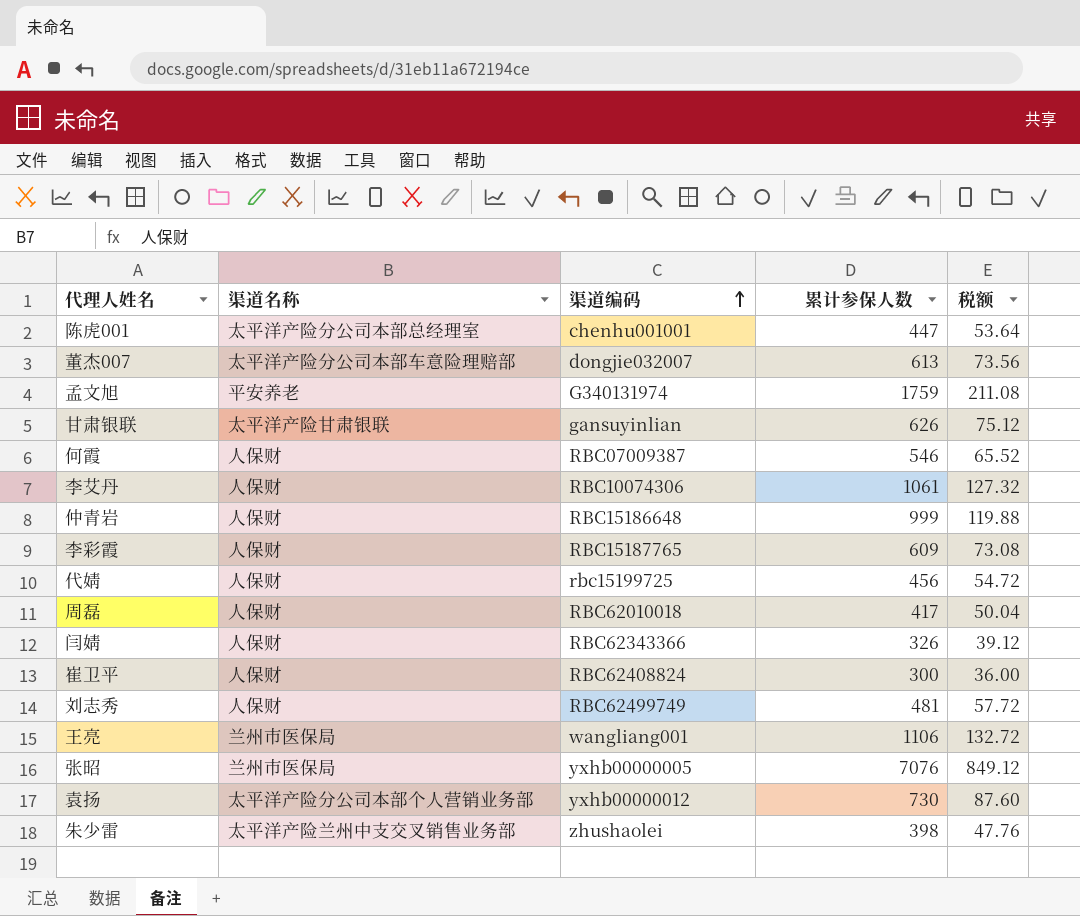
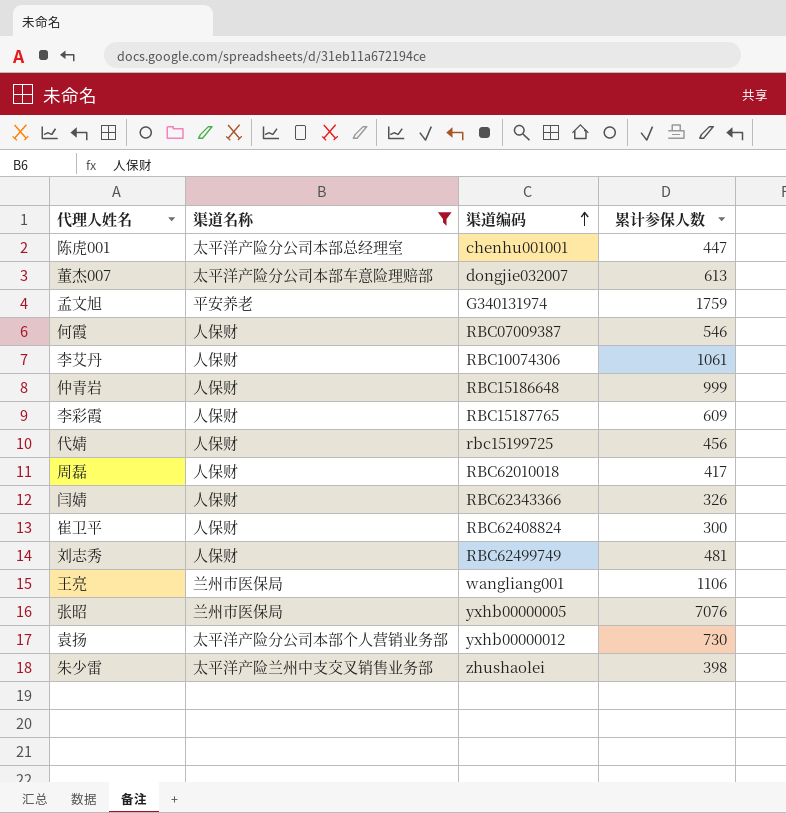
filter: none -> 渠道名称 != 太平洋产险甘肃银联
column 税额 | formula: [累计参保人数] * 0.12 -> none

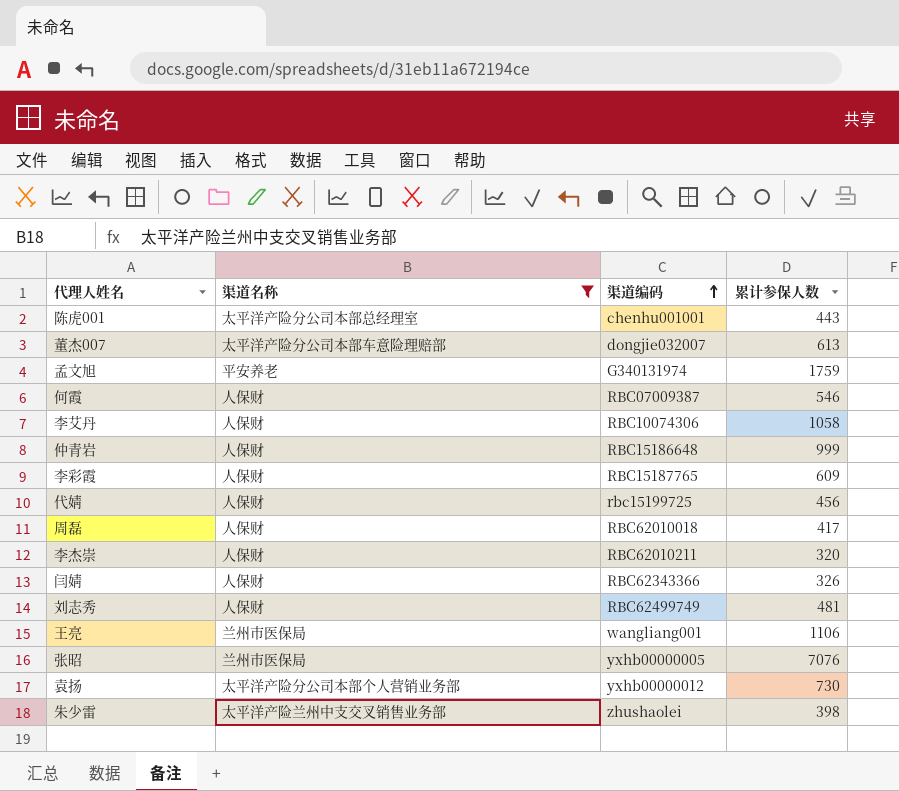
row 崔卫平: 人保财 | RBC62408824 | 300 -> none
陈虎001 | 累计参保人数: 447 -> 443
李艾丹 | 累计参保人数: 1061 -> 1058
row 李杰崇: none -> 人保财 | RBC62010211 | 320

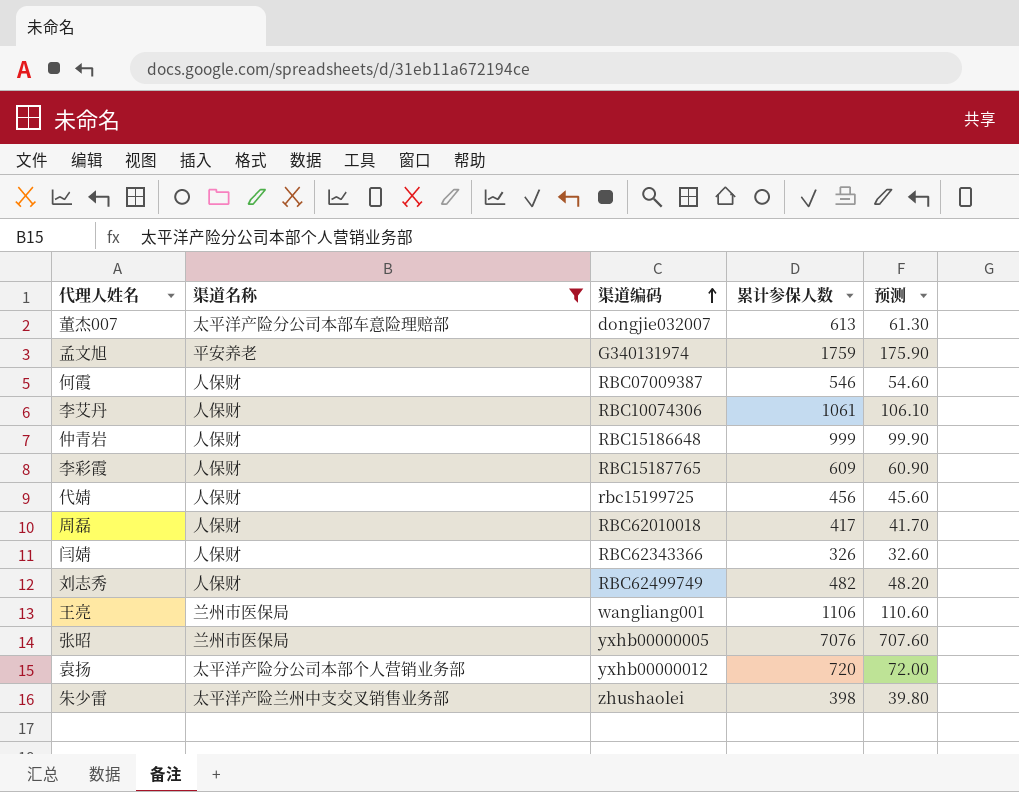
column 预测 | formula: none -> [累计参保人数] * 0.1
row 陈虎001: 太平洋产险分公司本部总经理室 | chenhu001001 | 443 -> none
row 李杰崇: 人保财 | RBC62010211 | 320 -> none
李艾丹 | 累计参保人数: 1058 -> 1061
刘志秀 | 累计参保人数: 481 -> 482
袁扬 | 累计参保人数: 730 -> 720

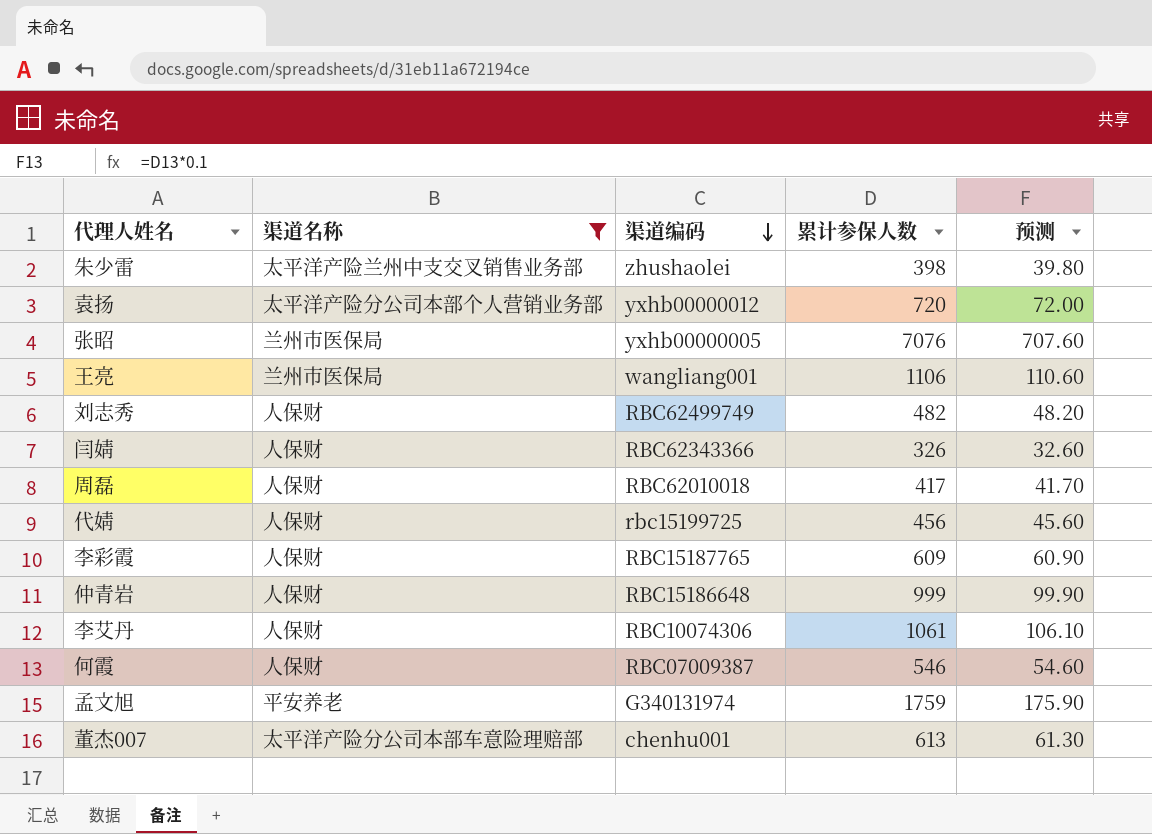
row order: 渠道编码 ascending -> 渠道编码 descending
董杰007 | 渠道编码: dongjie032007 -> chenhu001

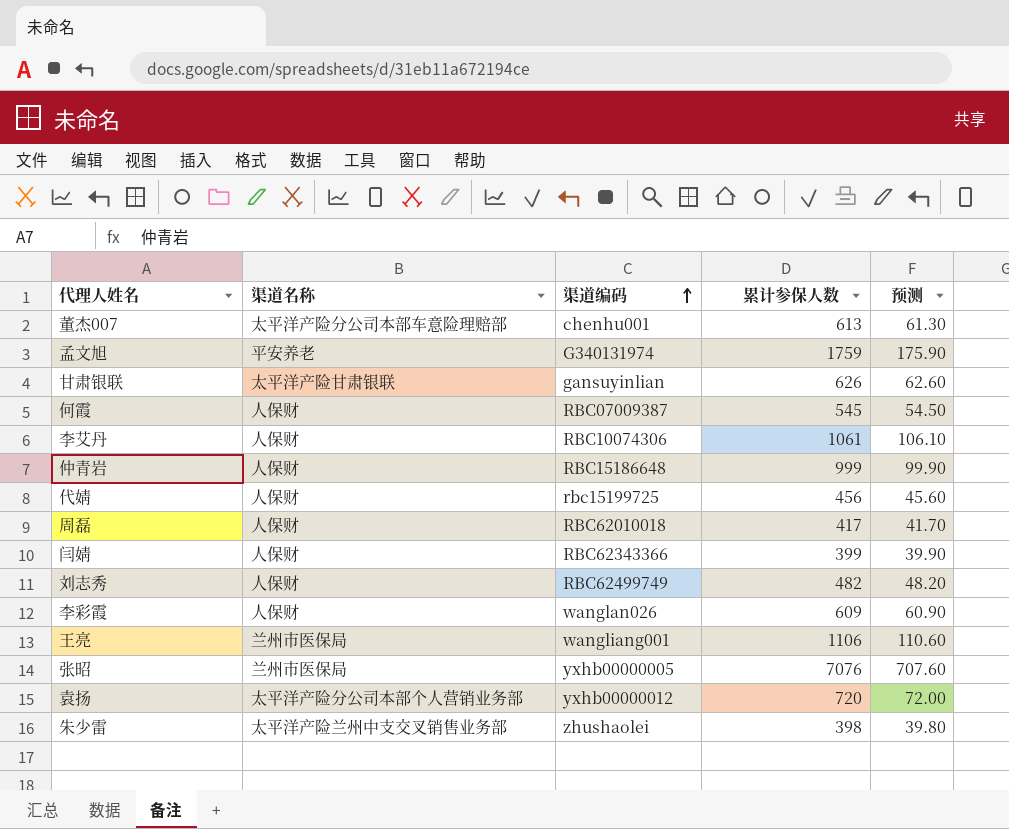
filter: 渠道名称 != 太平洋产险甘肃银联 -> none
row order: 渠道编码 descending -> 渠道编码 ascending
何霞 | 累计参保人数: 546 -> 545
何霞 | 预测: 54.60 -> 54.50
闫婧 | 累计参保人数: 326 -> 399
闫婧 | 预测: 32.60 -> 39.90
李彩霞 | 渠道编码: RBC15187765 -> wanglan026

